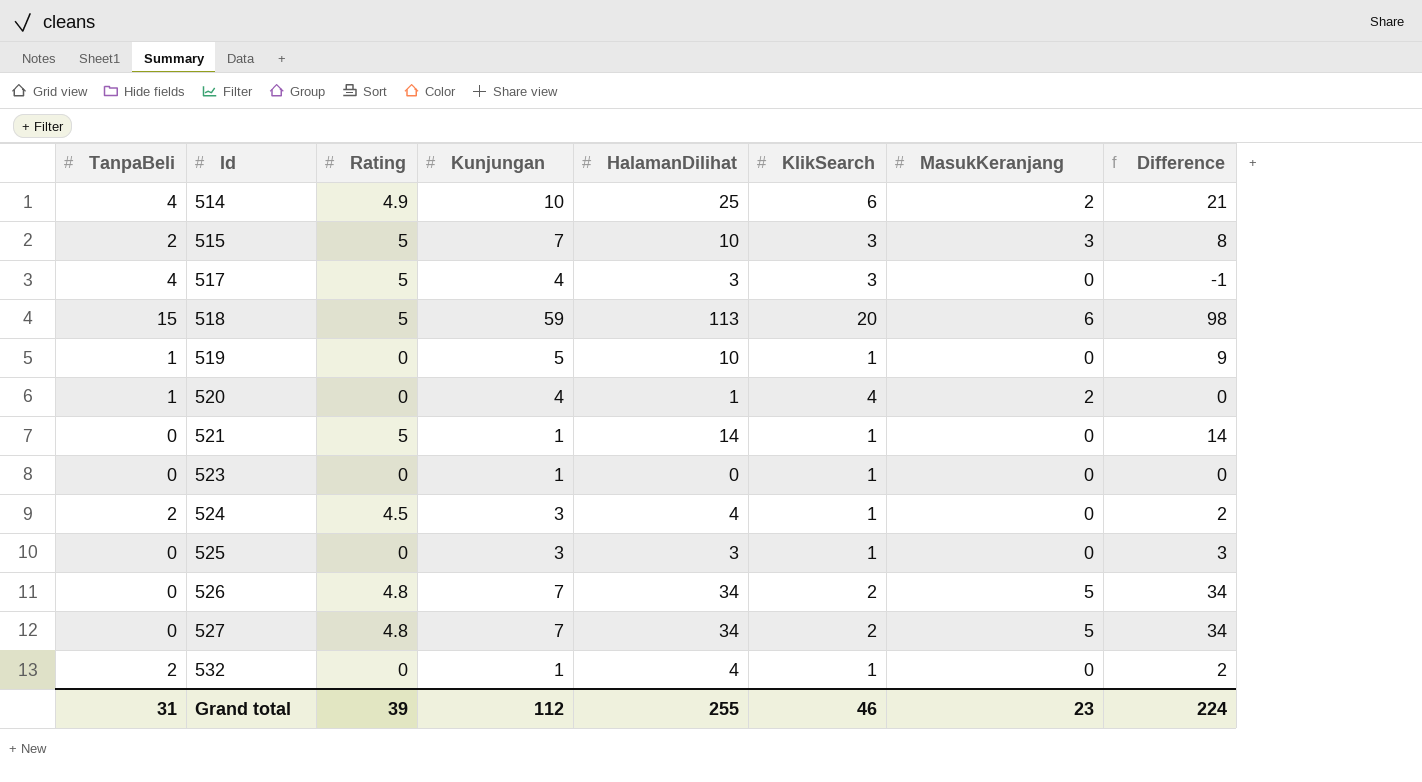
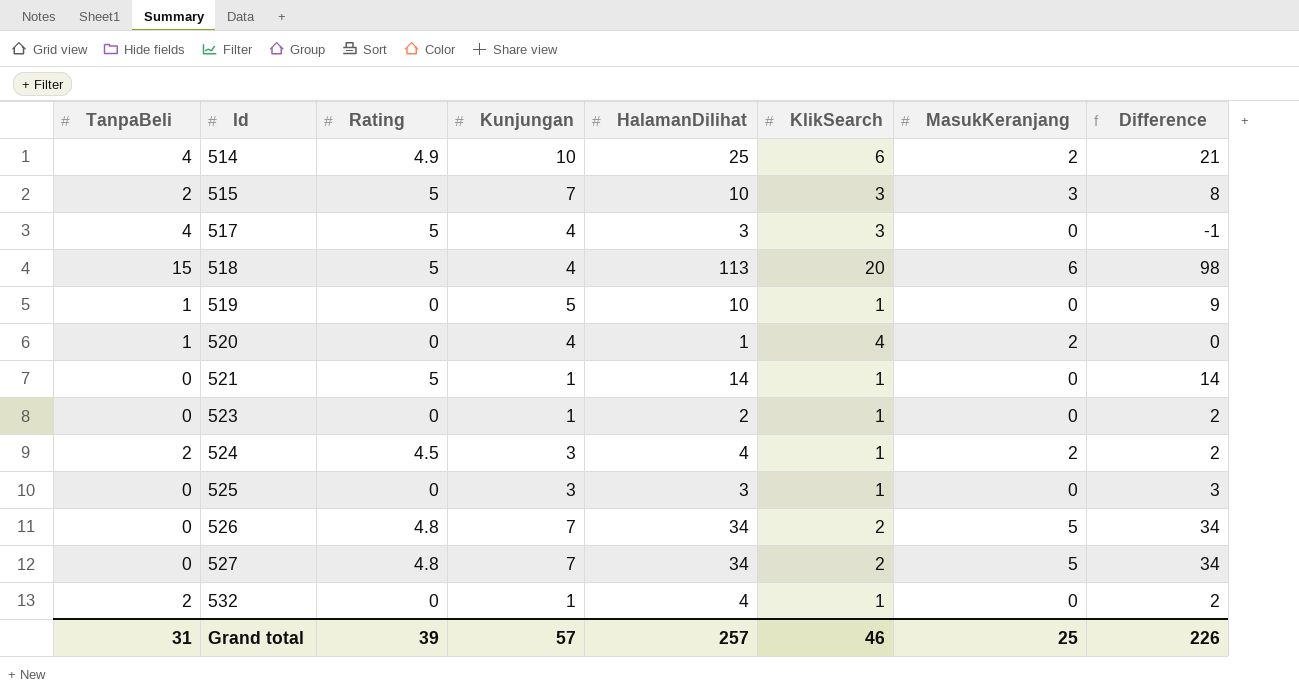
518 | Kunjungan: 59 -> 4
523 | HalamanDilihat: 0 -> 2
523 | Difference: 0 -> 2
524 | MasukKeranjang: 0 -> 2
Grand total | Kunjungan: 112 -> 57
Grand total | HalamanDilihat: 255 -> 257
Grand total | MasukKeranjang: 23 -> 25
Grand total | Difference: 224 -> 226

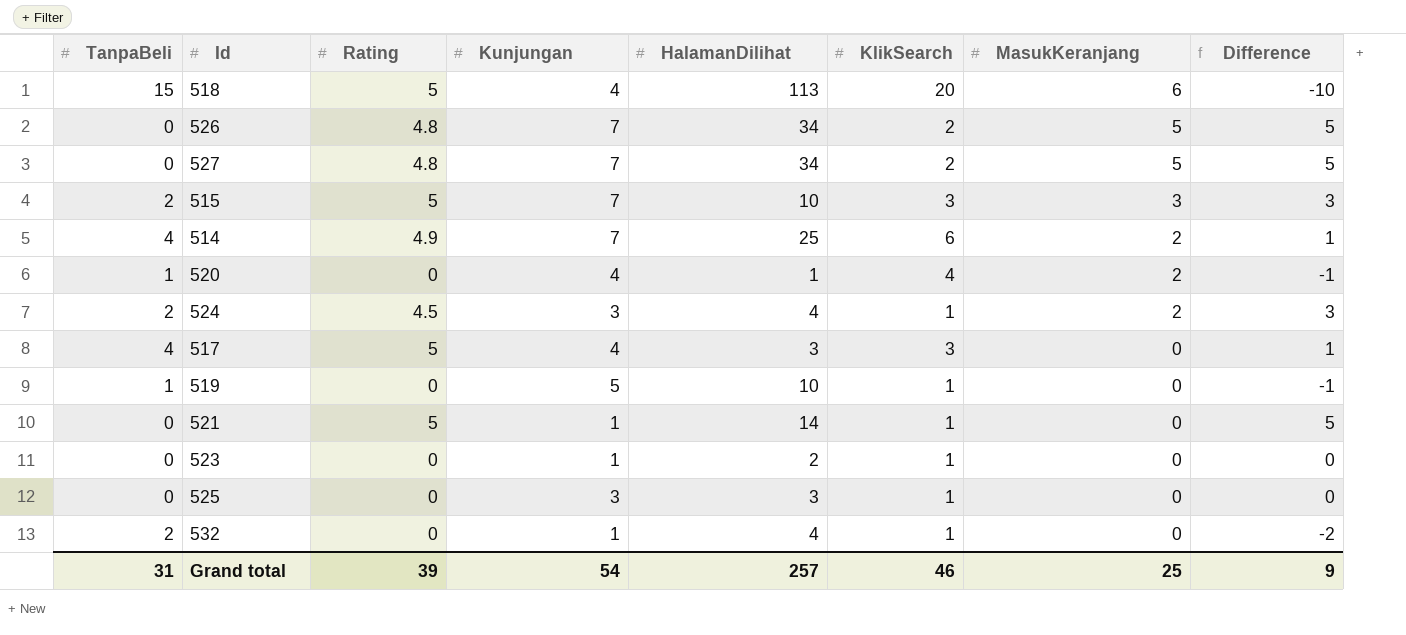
row order: Id ascending -> MasukKeranjang descending
column Difference | formula: [HalamanDilihat] - [TanpaBeli] -> [Rating] - [TanpaBeli]
514 | Kunjungan: 10 -> 7
Grand total | Kunjungan: 57 -> 54
Grand total | Difference: 226 -> 9

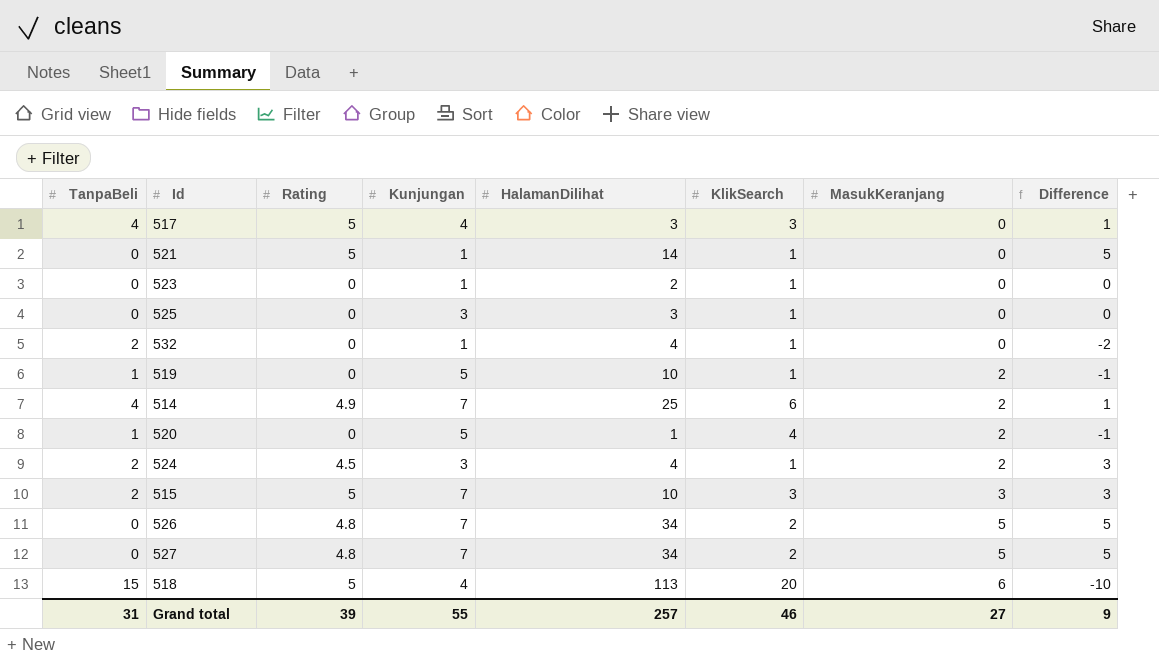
row order: MasukKeranjang descending -> MasukKeranjang ascending
519 | MasukKeranjang: 0 -> 2
520 | Kunjungan: 4 -> 5
Grand total | Kunjungan: 54 -> 55
Grand total | MasukKeranjang: 25 -> 27

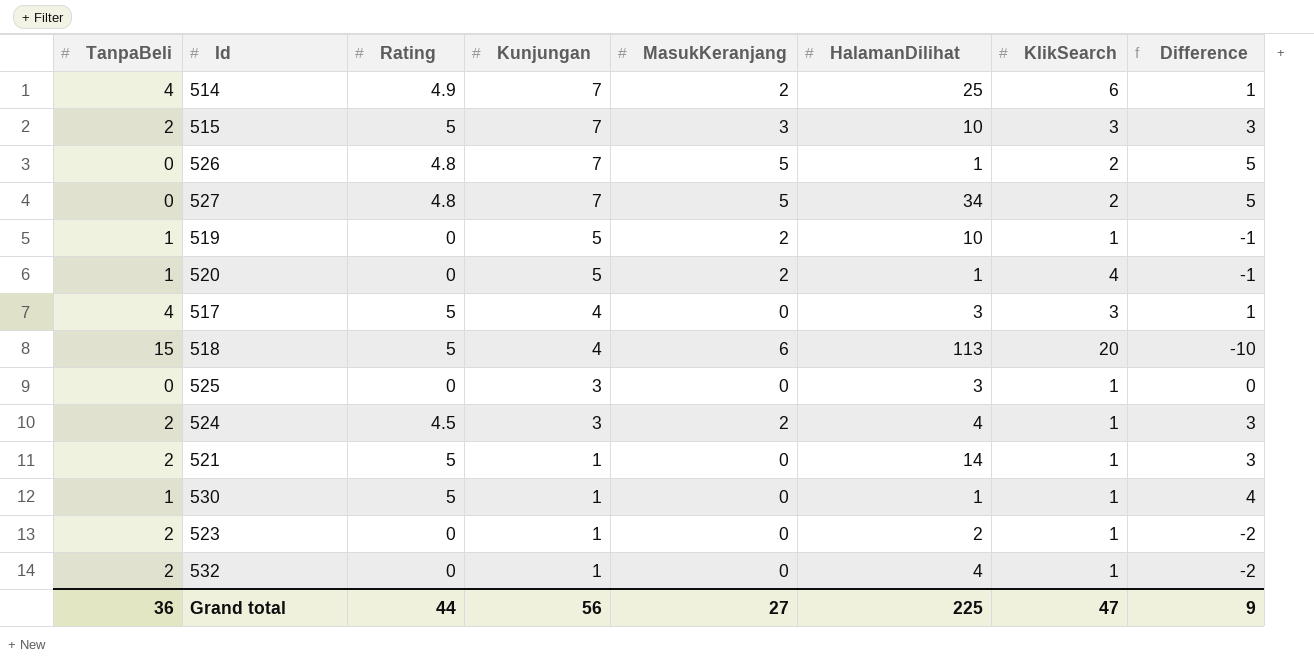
row order: MasukKeranjang ascending -> Kunjungan descending
column MasukKeranjang | position: 7 -> 5
526 | HalamanDilihat: 34 -> 1
521 | TanpaBeli: 0 -> 2
521 | Difference: 5 -> 3
row 530: none -> 1 | 5 | 1 | 0 | 1 | 1 | 4
523 | TanpaBeli: 0 -> 2
523 | Difference: 0 -> -2
Grand total | TanpaBeli: 31 -> 36
Grand total | Rating: 39 -> 44
Grand total | Kunjungan: 55 -> 56
Grand total | HalamanDilihat: 257 -> 225
Grand total | KlikSearch: 46 -> 47

